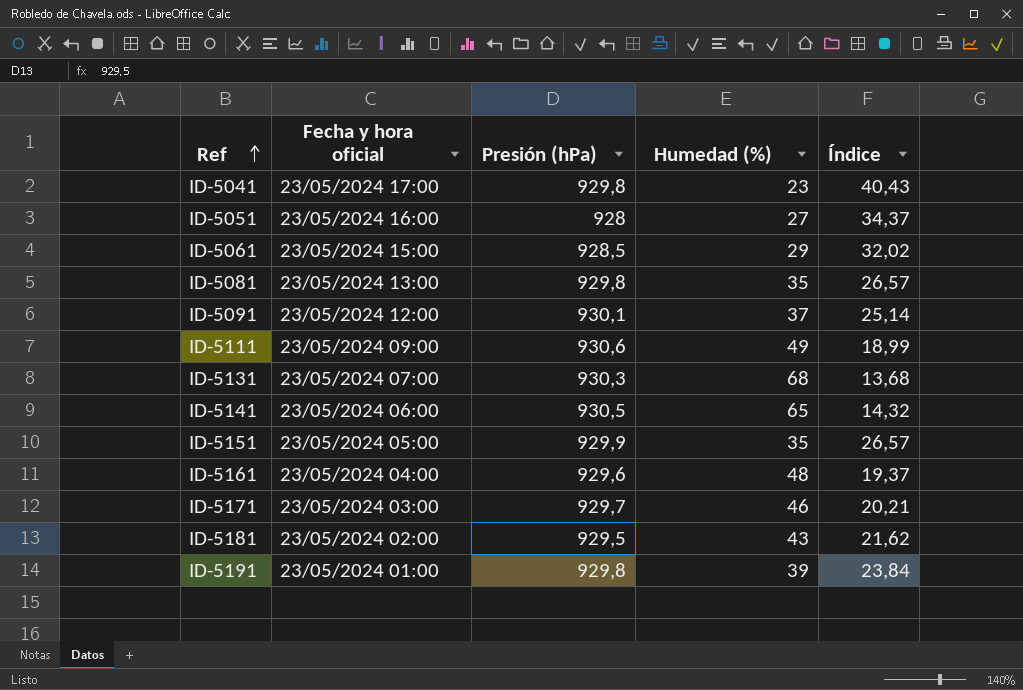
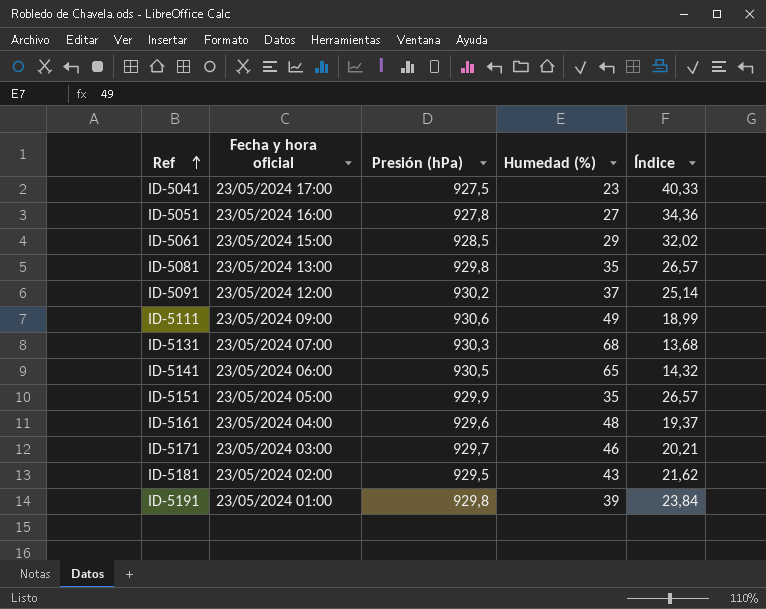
ID-5041 | Presión (hPa): 929,8 -> 927,5
ID-5041 | Índice: 40,43 -> 40,33
ID-5051 | Presión (hPa): 928 -> 927,8
ID-5051 | Índice: 34,37 -> 34,36
ID-5091 | Presión (hPa): 930,1 -> 930,2

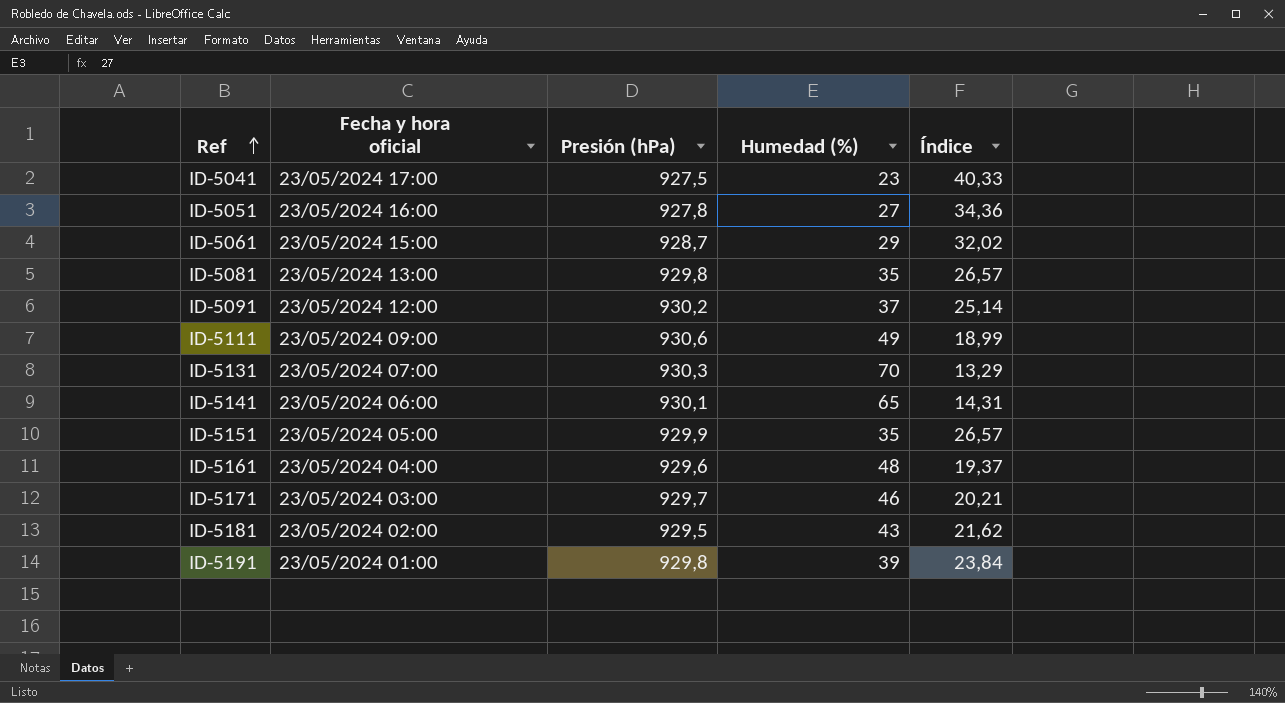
ID-5061 | Presión (hPa): 928,5 -> 928,7
ID-5131 | Humedad (%): 68 -> 70
ID-5131 | Índice: 13,68 -> 13,29
ID-5141 | Presión (hPa): 930,5 -> 930,1
ID-5141 | Índice: 14,32 -> 14,31

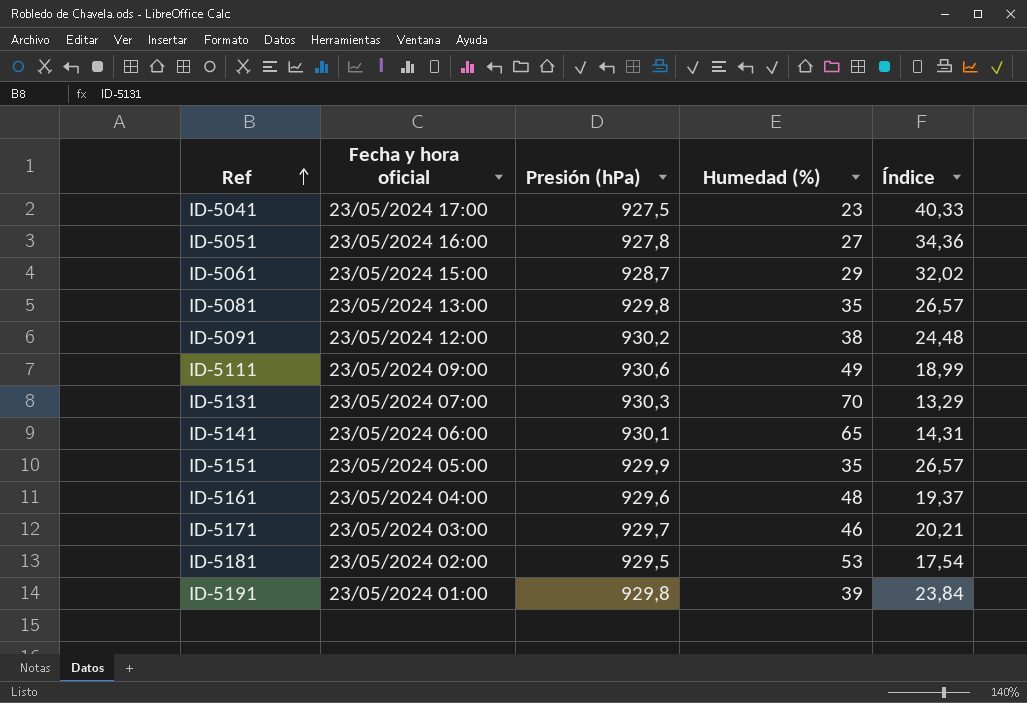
ID-5091 | Humedad (%): 37 -> 38
ID-5091 | Índice: 25,14 -> 24,48
ID-5181 | Humedad (%): 43 -> 53
ID-5181 | Índice: 21,62 -> 17,54

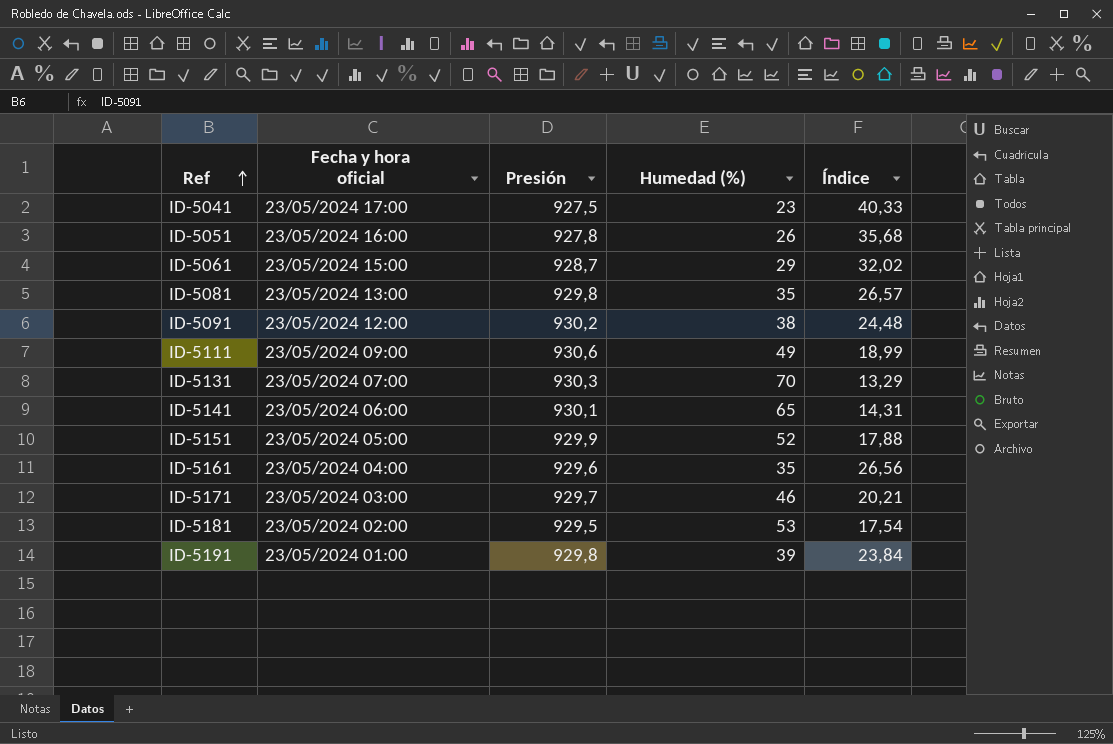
column name: Presión (hPa) -> Presión
ID-5051 | Humedad (%): 27 -> 26
ID-5051 | Índice: 34,36 -> 35,68
ID-5151 | Humedad (%): 35 -> 52
ID-5151 | Índice: 26,57 -> 17,88
ID-5161 | Humedad (%): 48 -> 35
ID-5161 | Índice: 19,37 -> 26,56

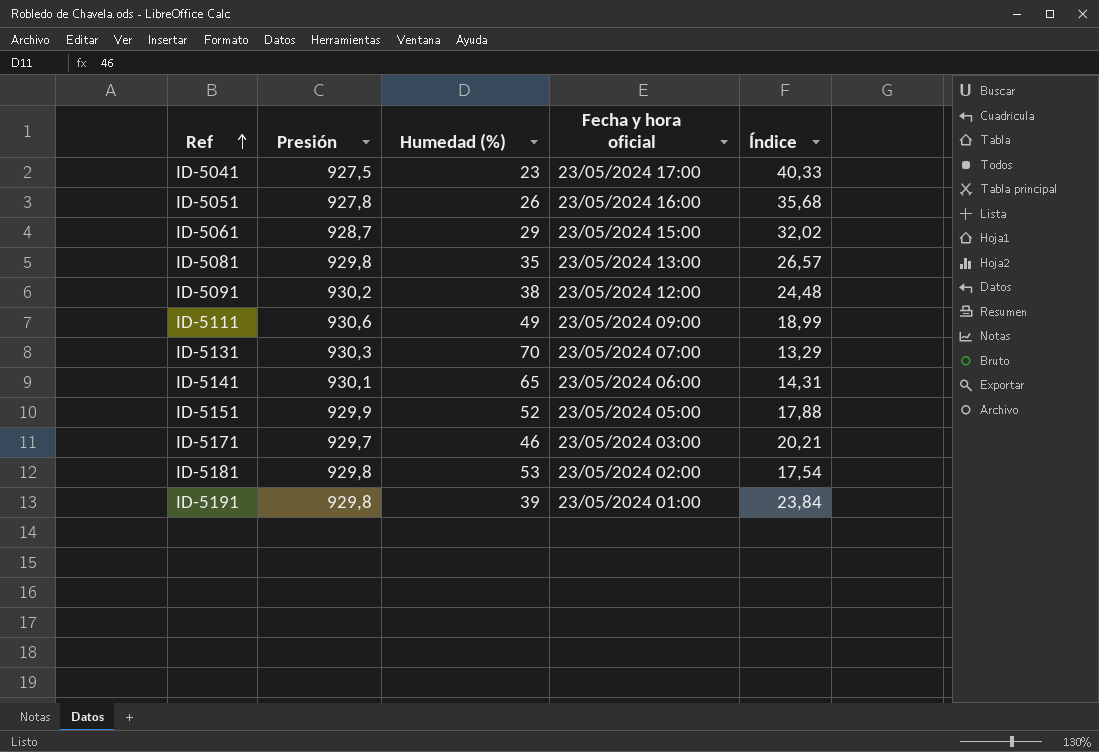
column Fecha y hora oficial | position: 2 -> 4
row ID-5161: 23/05/2024 04:00 | 929,6 | 35 | 26,56 -> none
ID-5181 | Presión: 929,5 -> 929,8

